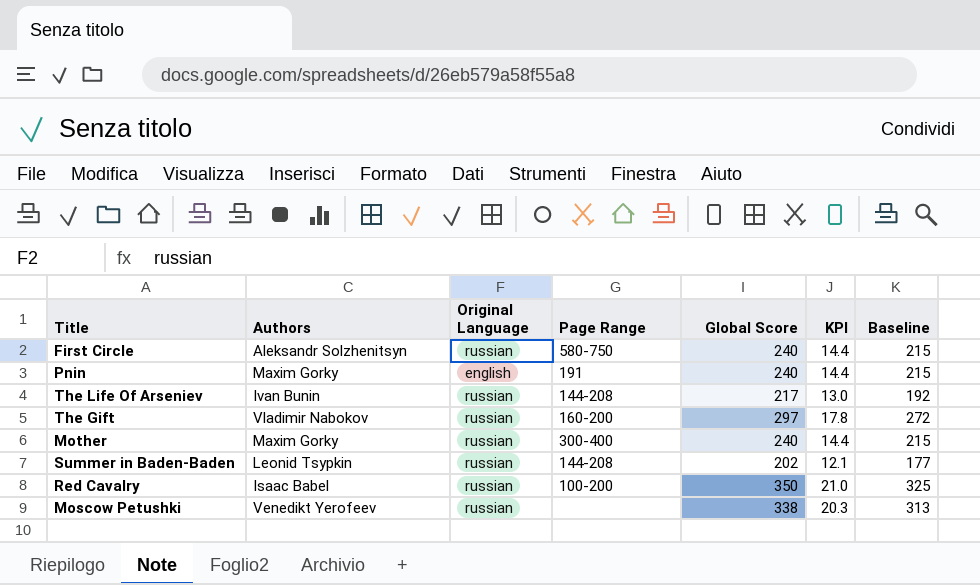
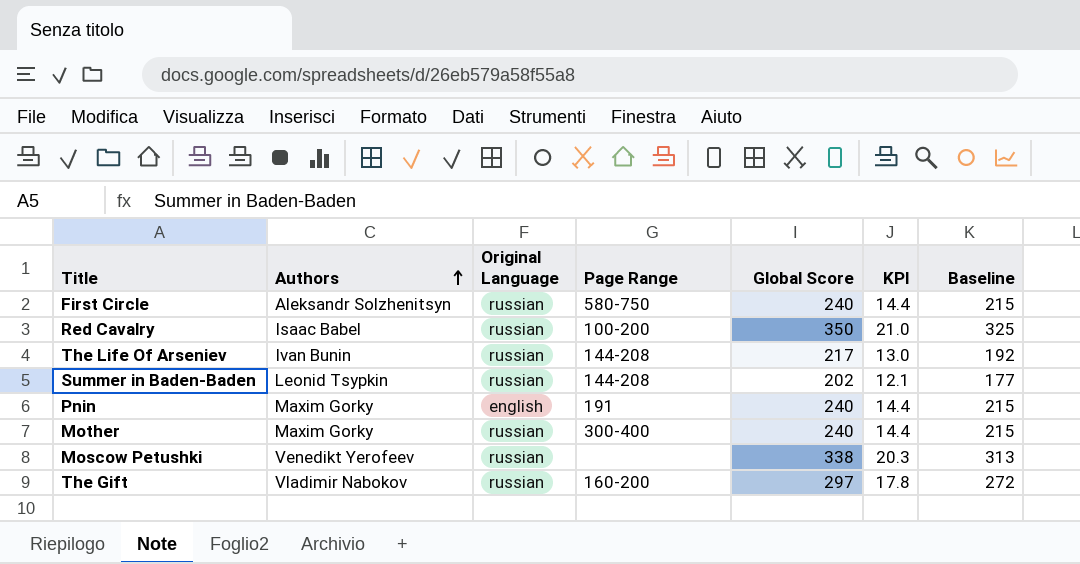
row order: none -> Authors ascending

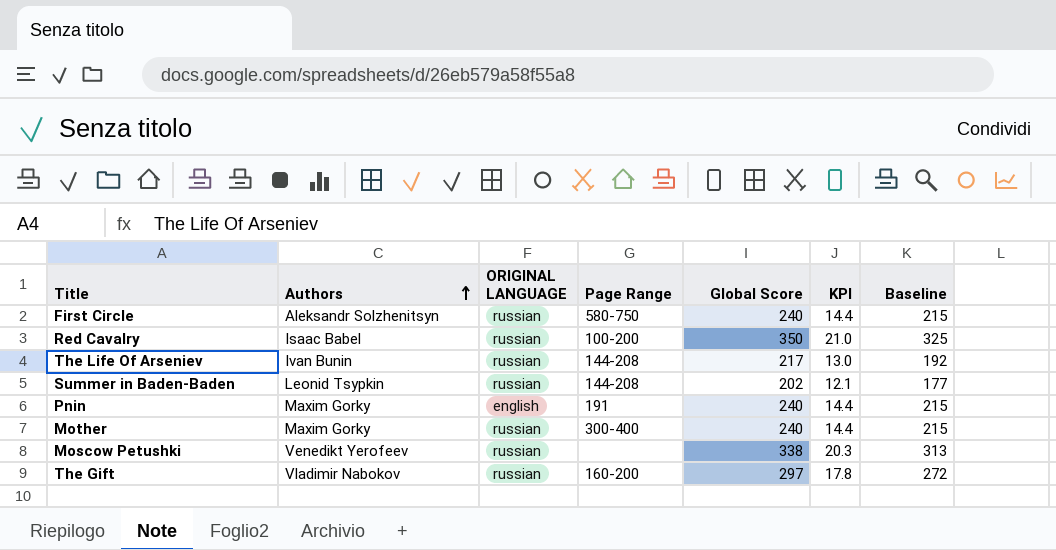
column name: Original Language -> ORIGINAL LANGUAGE

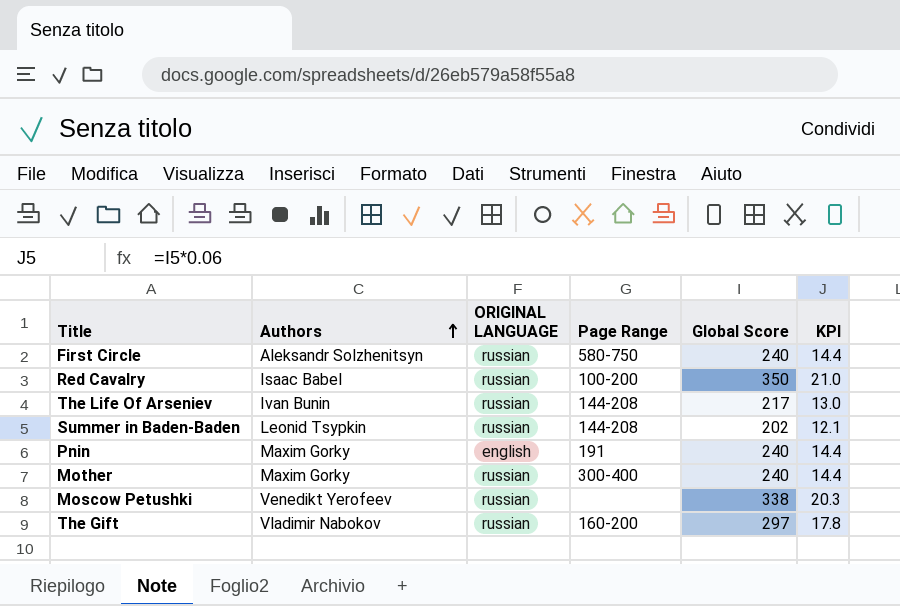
column Baseline | formula: [Global Score] - 25 -> none

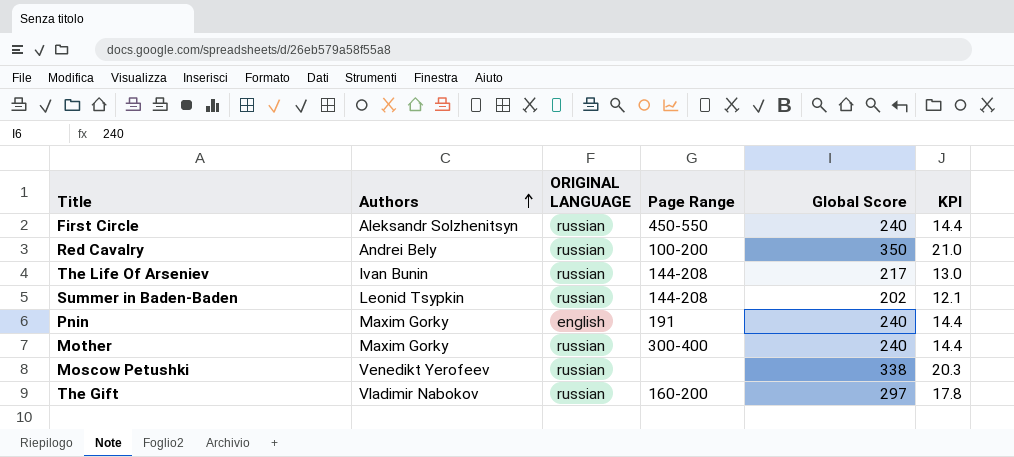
First Circle | Page Range: 580-750 -> 450-550
Red Cavalry | Authors: Isaac Babel -> Andrei Bely

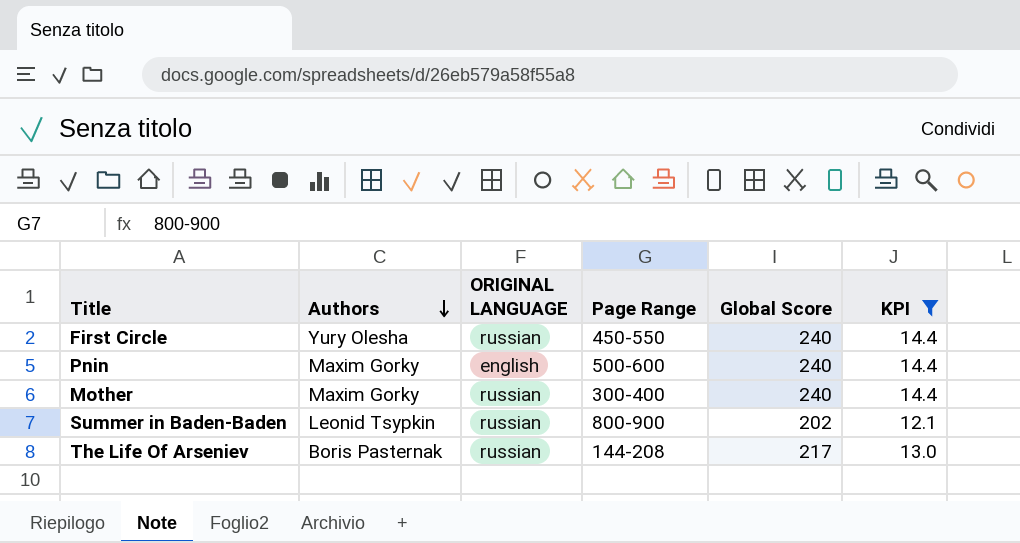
filter: none -> KPI <= 14.4
row order: Authors ascending -> Authors descending
First Circle | Authors: Aleksandr Solzhenitsyn -> Yury Olesha
Pnin | Page Range: 191 -> 500-600
Summer in Baden-Baden | Page Range: 144-208 -> 800-900
The Life Of Arseniev | Authors: Ivan Bunin -> Boris Pasternak

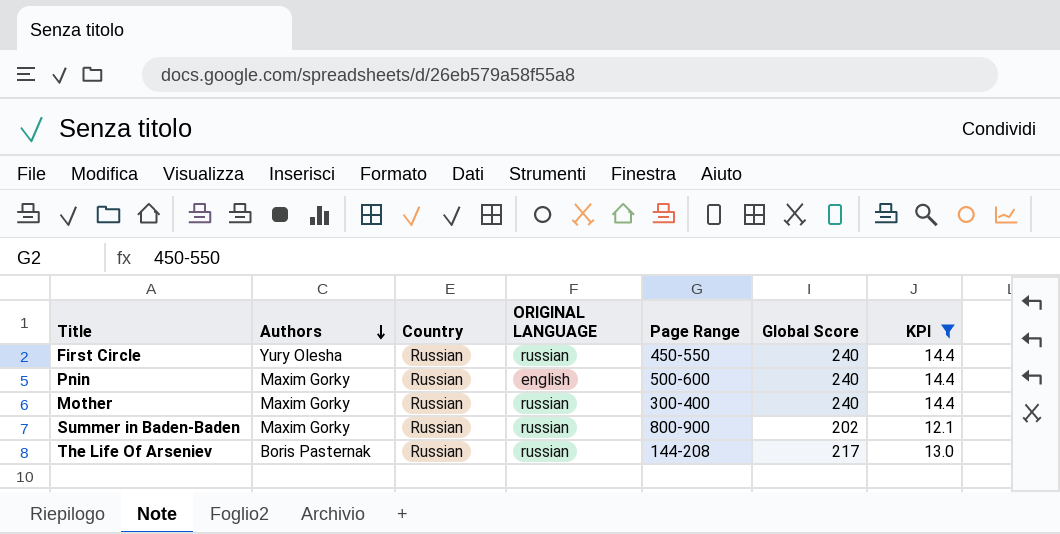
column Country | position: none -> 3
Summer in Baden-Baden | Authors: Leonid Tsypkin -> Maxim Gorky

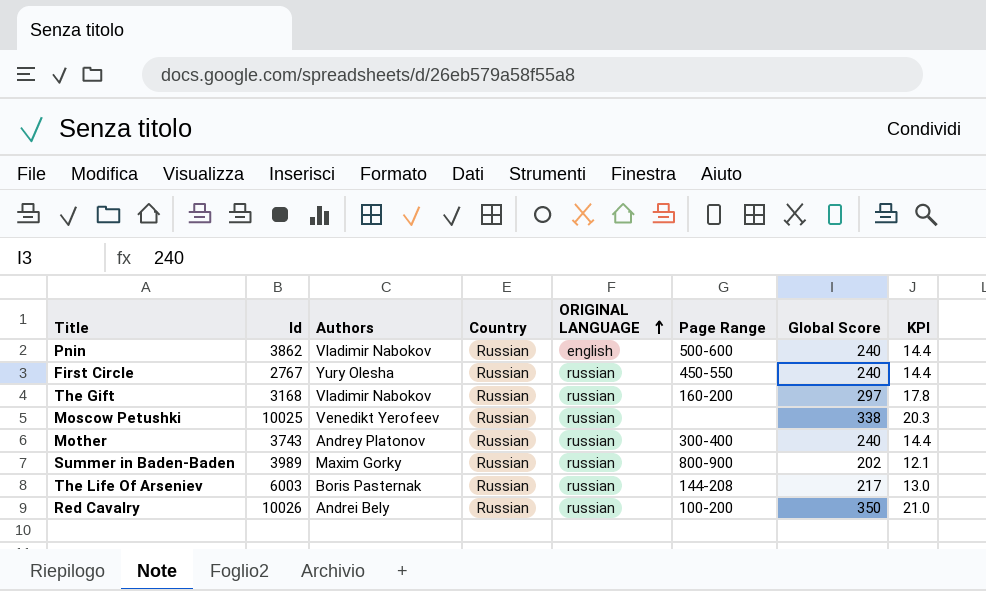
filter: KPI <= 14.4 -> none
row order: Authors descending -> ORIGINAL LANGUAGE ascending
column Id | position: none -> 2
Pnin | Authors: Maxim Gorky -> Vladimir Nabokov
Mother | Authors: Maxim Gorky -> Andrey Platonov

